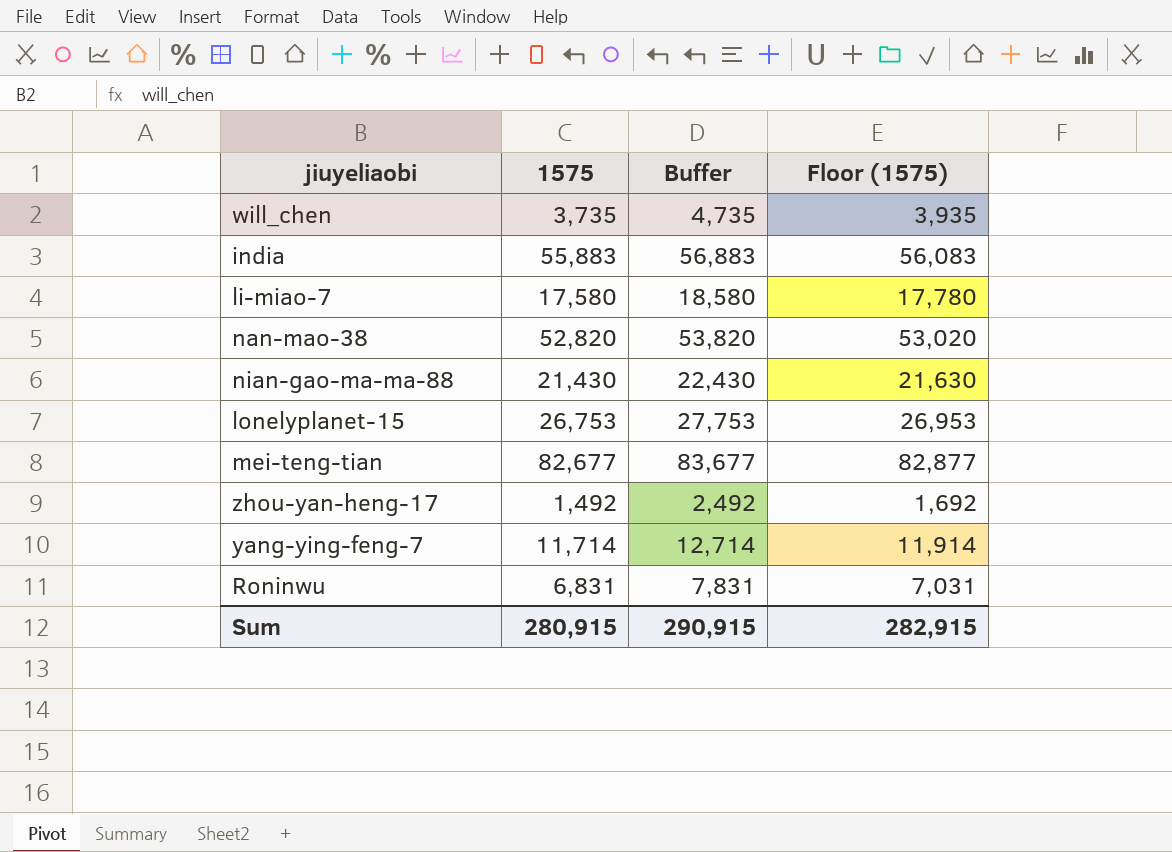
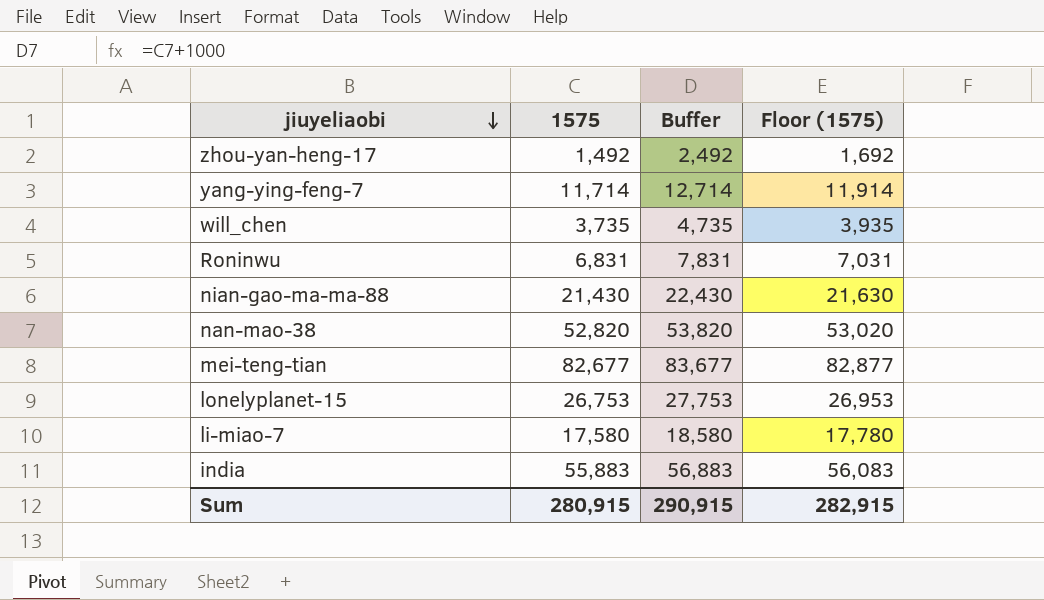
row order: none -> jiuyeliaobi descending

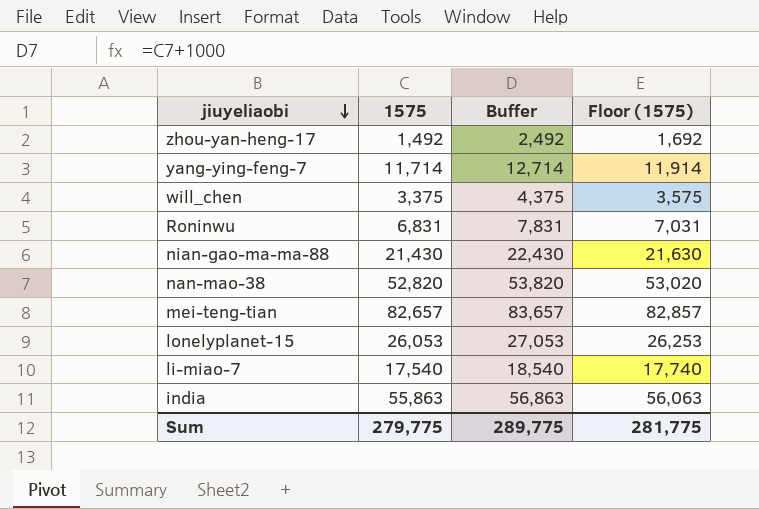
will_chen | 1575: 3,735 -> 3,375
will_chen | Buffer: 4,735 -> 4,375
will_chen | Floor (1575): 3,935 -> 3,575
mei-teng-tian | 1575: 82,677 -> 82,657
mei-teng-tian | Buffer: 83,677 -> 83,657
mei-teng-tian | Floor (1575): 82,877 -> 82,857
lonelyplanet-15 | 1575: 26,753 -> 26,053
lonelyplanet-15 | Buffer: 27,753 -> 27,053
lonelyplanet-15 | Floor (1575): 26,953 -> 26,253
li-miao-7 | 1575: 17,580 -> 17,540
li-miao-7 | Buffer: 18,580 -> 18,540
li-miao-7 | Floor (1575): 17,780 -> 17,740
india | 1575: 55,883 -> 55,863
india | Buffer: 56,883 -> 56,863
india | Floor (1575): 56,083 -> 56,063
Sum | 1575: 280,915 -> 279,775
Sum | Buffer: 290,915 -> 289,775
Sum | Floor (1575): 282,915 -> 281,775

